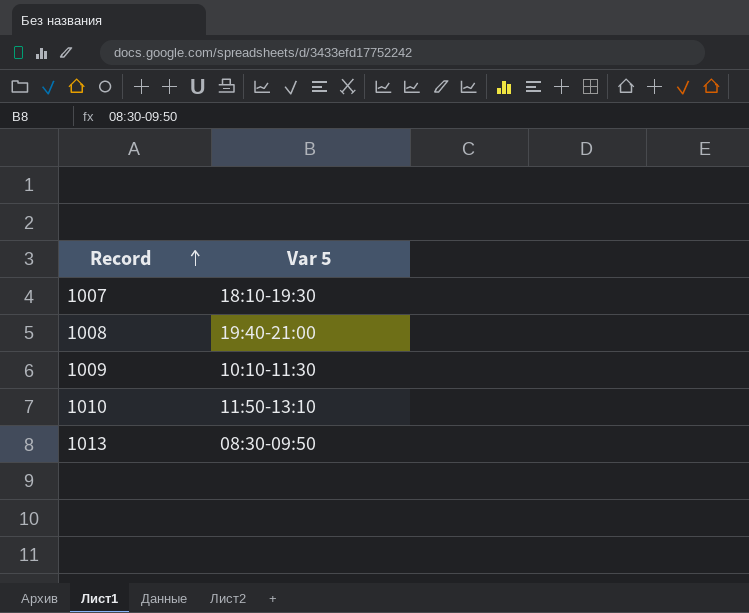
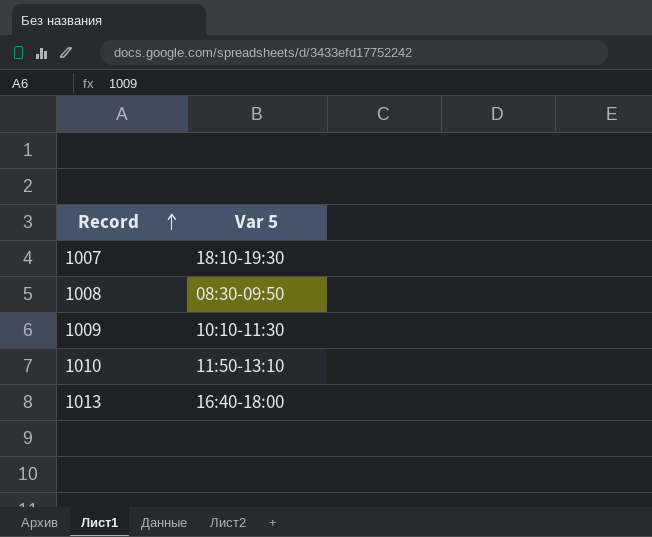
1008 | Var 5: 19:40-21:00 -> 08:30-09:50
1013 | Var 5: 08:30-09:50 -> 16:40-18:00

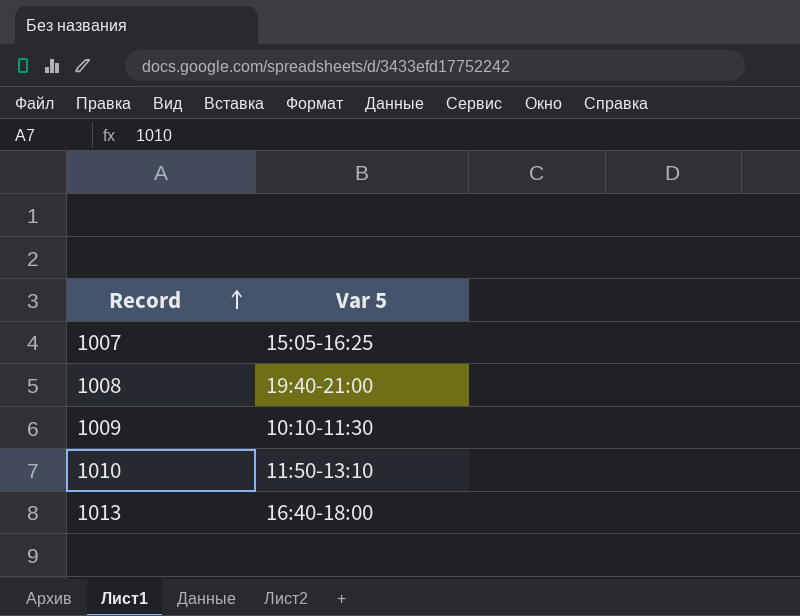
1007 | Var 5: 18:10-19:30 -> 15:05-16:25
1008 | Var 5: 08:30-09:50 -> 19:40-21:00

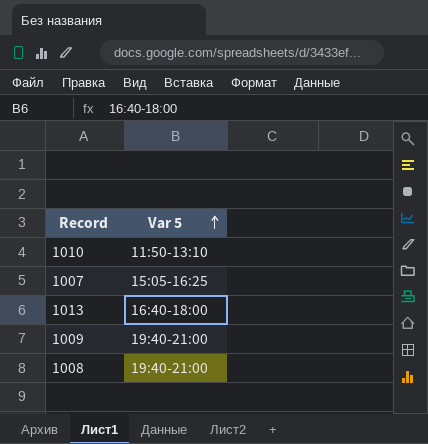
row order: Record ascending -> Var 5 ascending
1009 | Var 5: 10:10-11:30 -> 19:40-21:00

